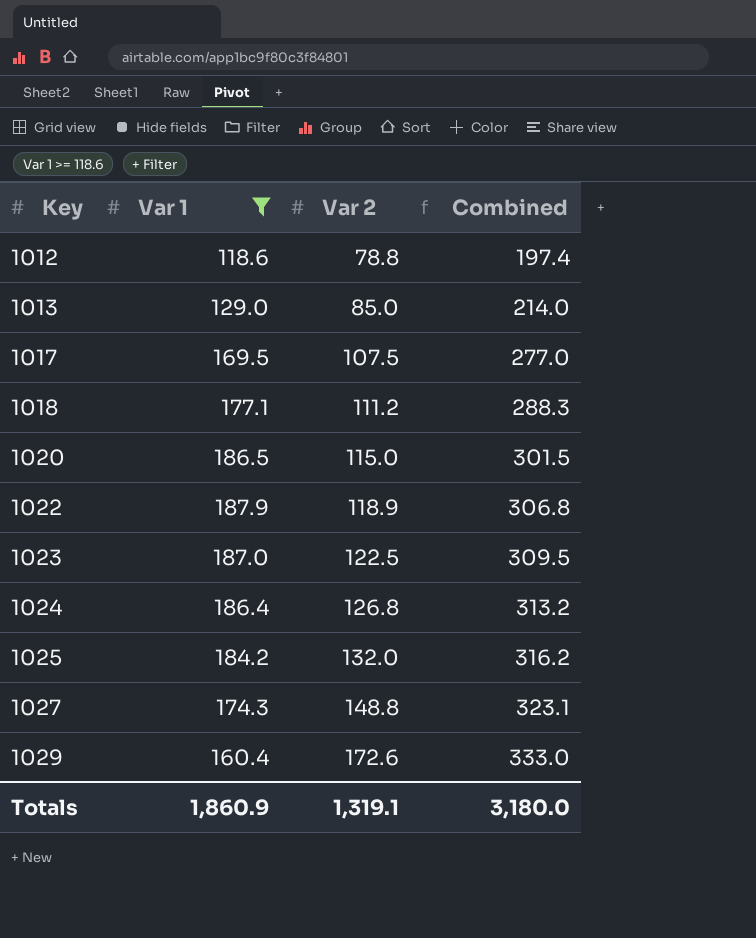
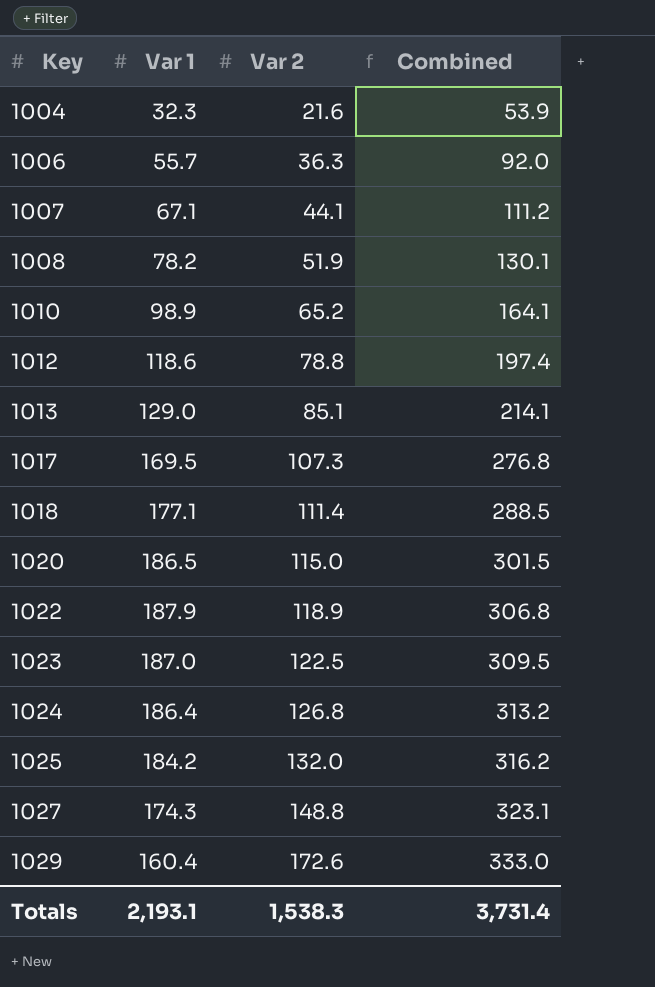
filter: Var 1 >= 118.6 -> none
1013 | Var 2: 85.0 -> 85.1
1013 | Combined: 214.0 -> 214.1
1017 | Var 2: 107.5 -> 107.3
1017 | Combined: 277.0 -> 276.8
1018 | Var 2: 111.2 -> 111.4
1018 | Combined: 288.3 -> 288.5
Totals | Var 1: 1,860.9 -> 2,193.1
Totals | Var 2: 1,319.1 -> 1,538.3
Totals | Combined: 3,180.0 -> 3,731.4

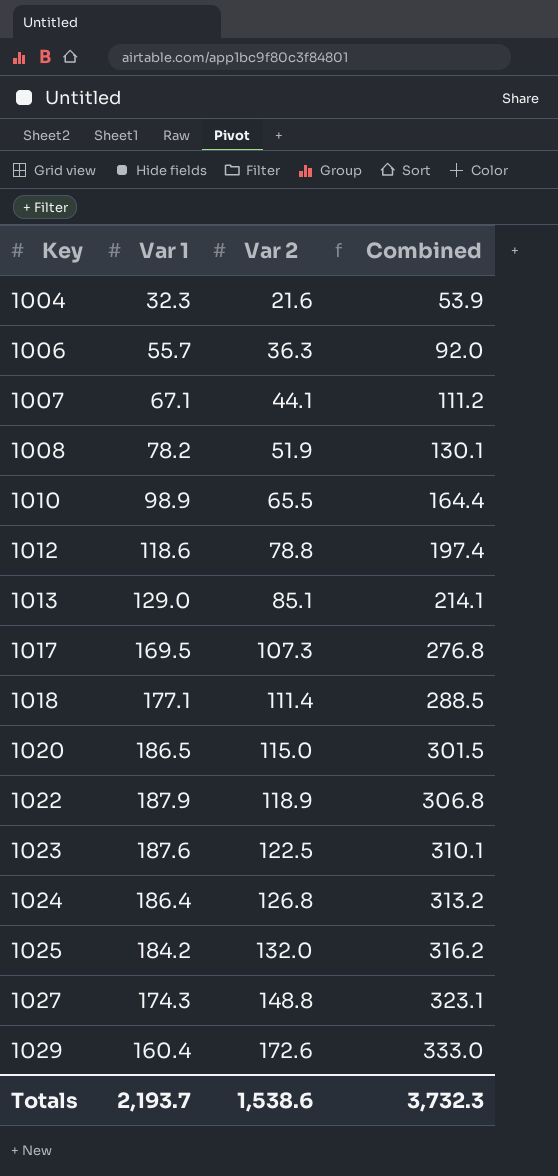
1010 | Var 2: 65.2 -> 65.5
1010 | Combined: 164.1 -> 164.4
1023 | Var 1: 187.0 -> 187.6
1023 | Combined: 309.5 -> 310.1
Totals | Var 1: 2,193.1 -> 2,193.7
Totals | Var 2: 1,538.3 -> 1,538.6
Totals | Combined: 3,731.4 -> 3,732.3

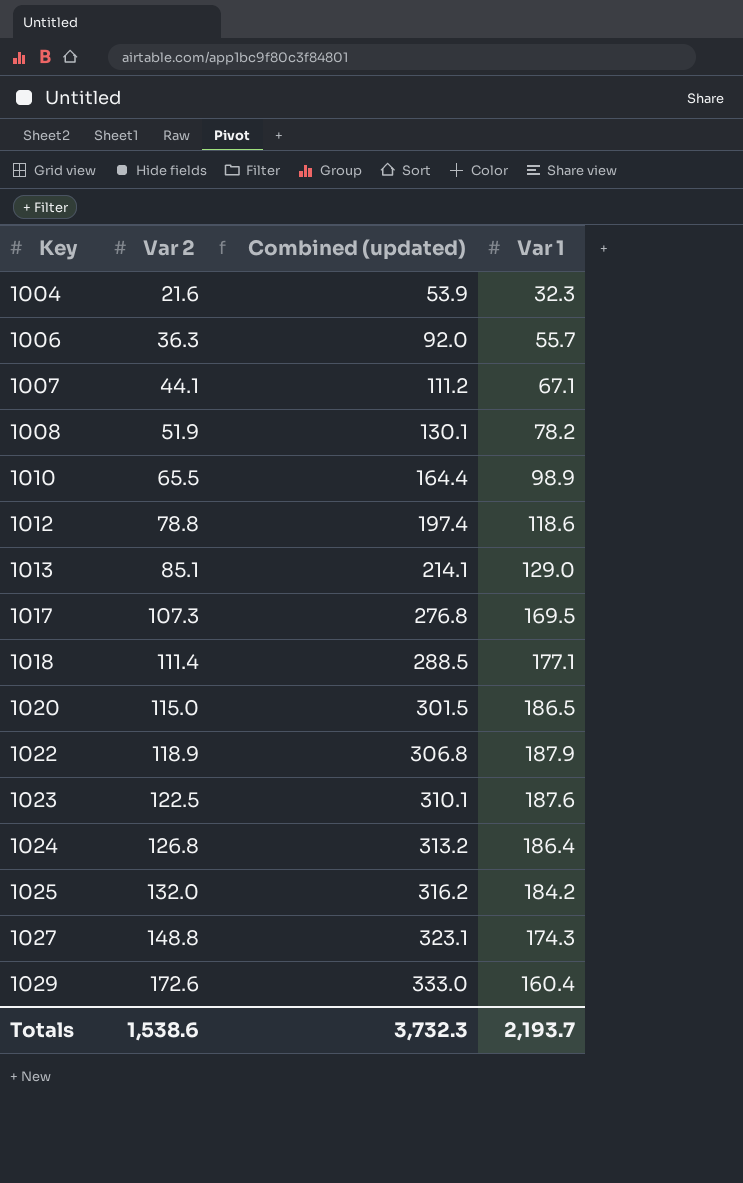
column name: Combined -> Combined (updated)
column Var 1 | position: 2 -> 4

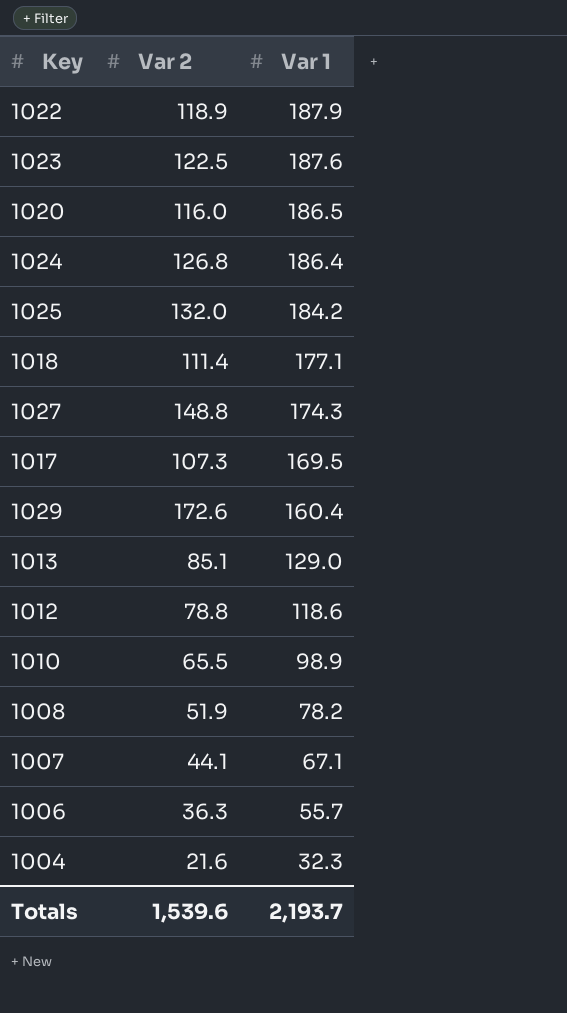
row order: Key ascending -> Var 1 descending
column Combined (updated) | formula: [Var 2] + [Var 1] -> none
1020 | Var 2: 115.0 -> 116.0
Totals | Var 2: 1,538.6 -> 1,539.6

